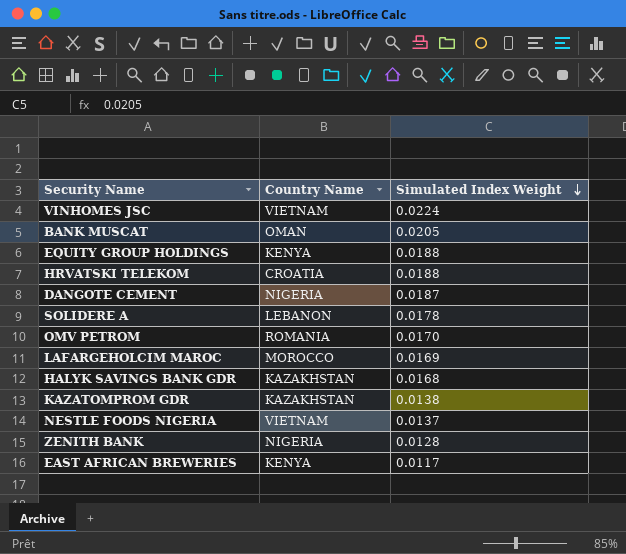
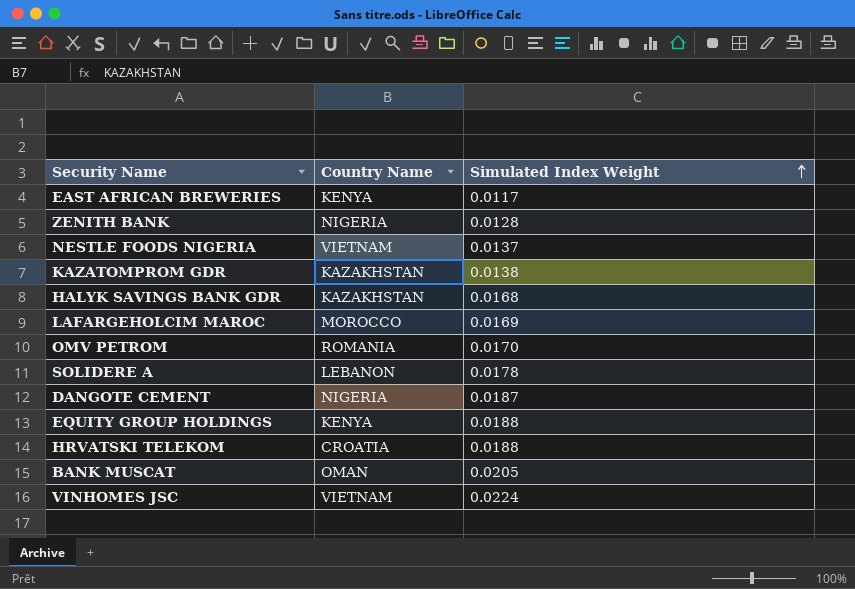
row order: Simulated Index Weight descending -> Simulated Index Weight ascending

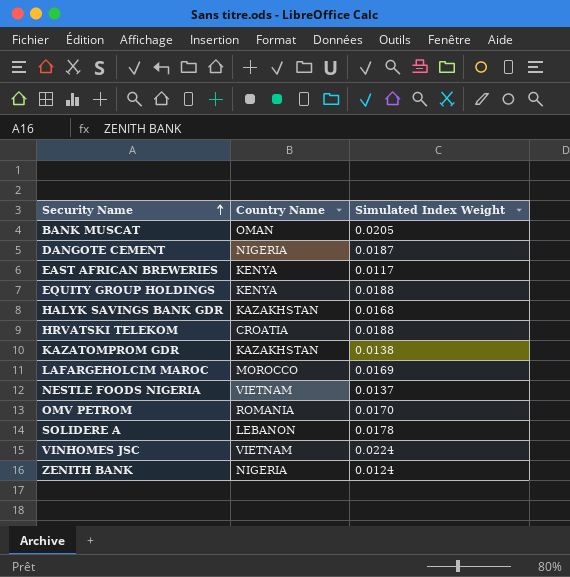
row order: Simulated Index Weight ascending -> Security Name ascending
ZENITH BANK | Simulated Index Weight: 0.0128 -> 0.0124

